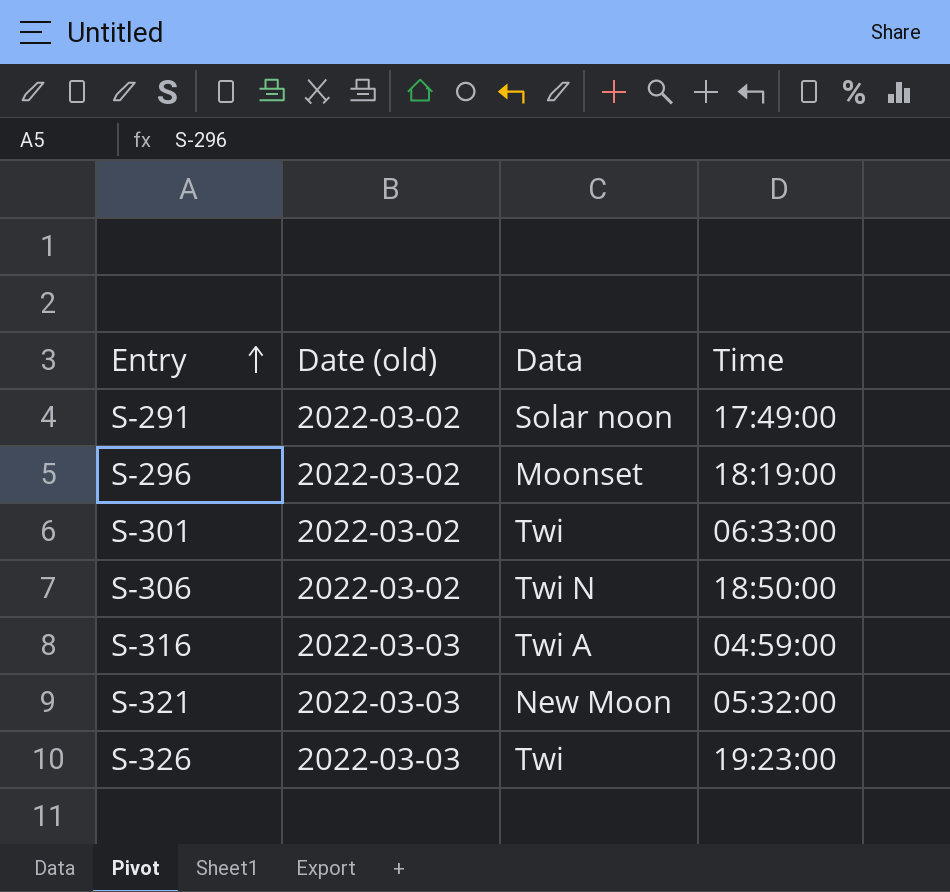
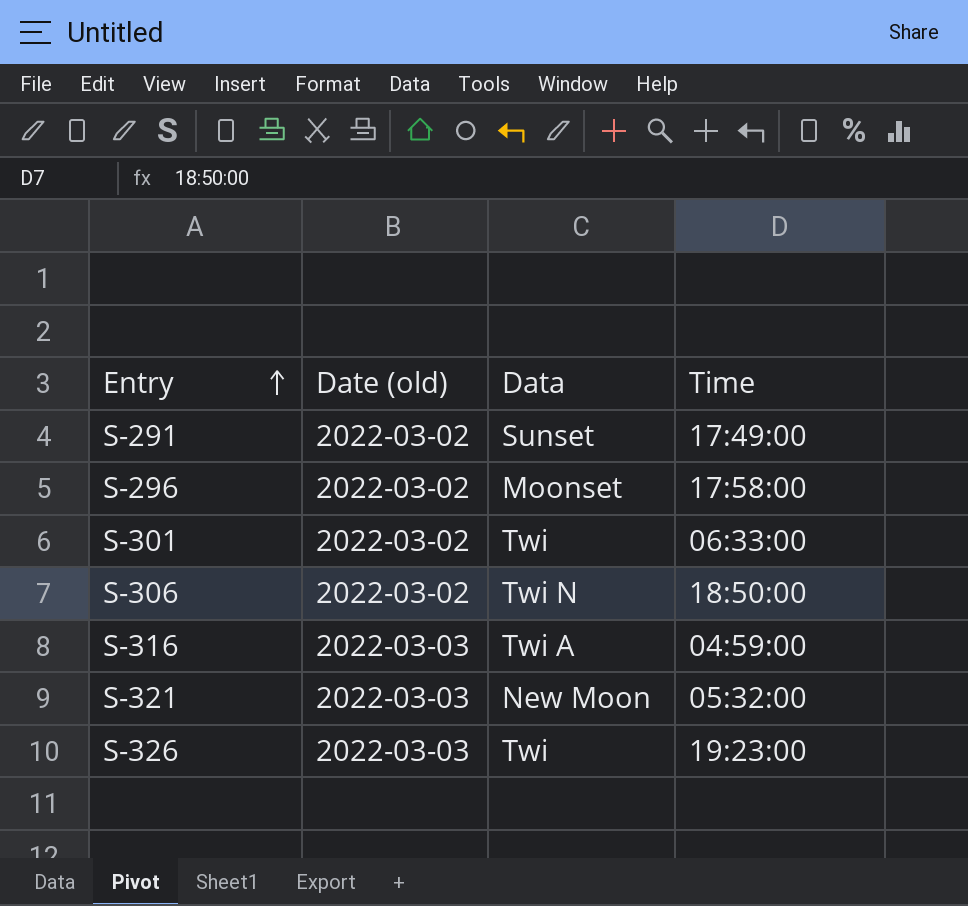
S-291 | Data: Solar noon -> Sunset
S-296 | Time: 18:19:00 -> 17:58:00

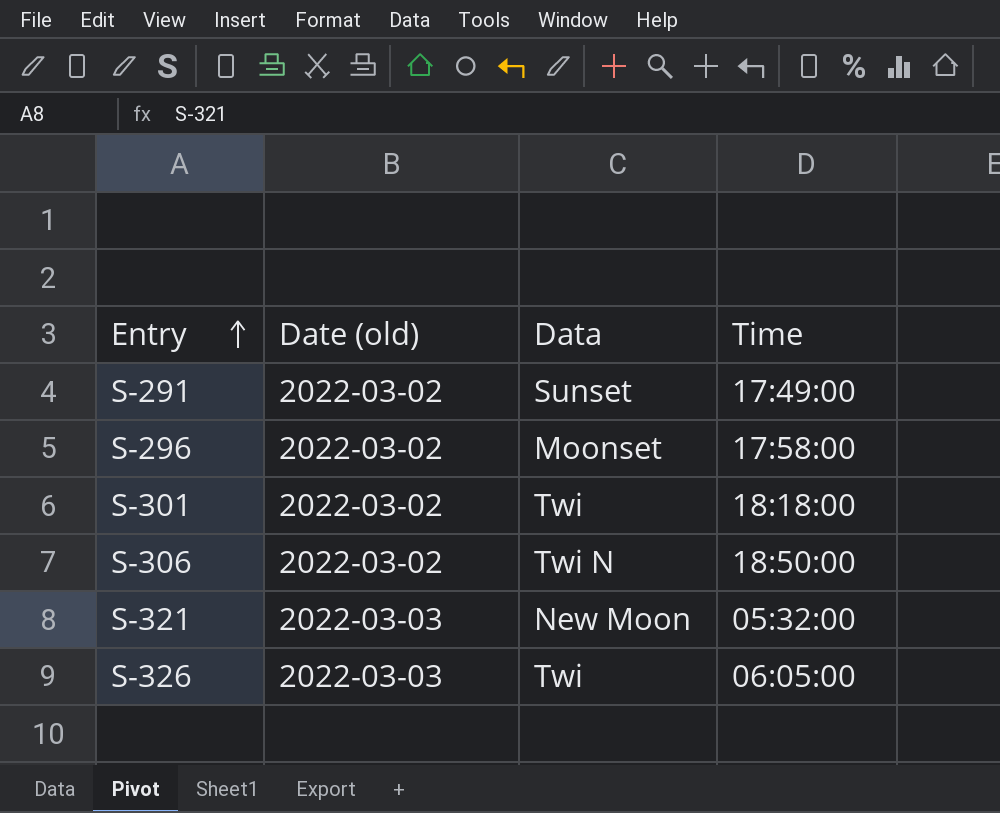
row S-316: 2022-03-03 | Twi A | 04:59:00 -> none
S-301 | Time: 06:33:00 -> 18:18:00
S-326 | Time: 19:23:00 -> 06:05:00

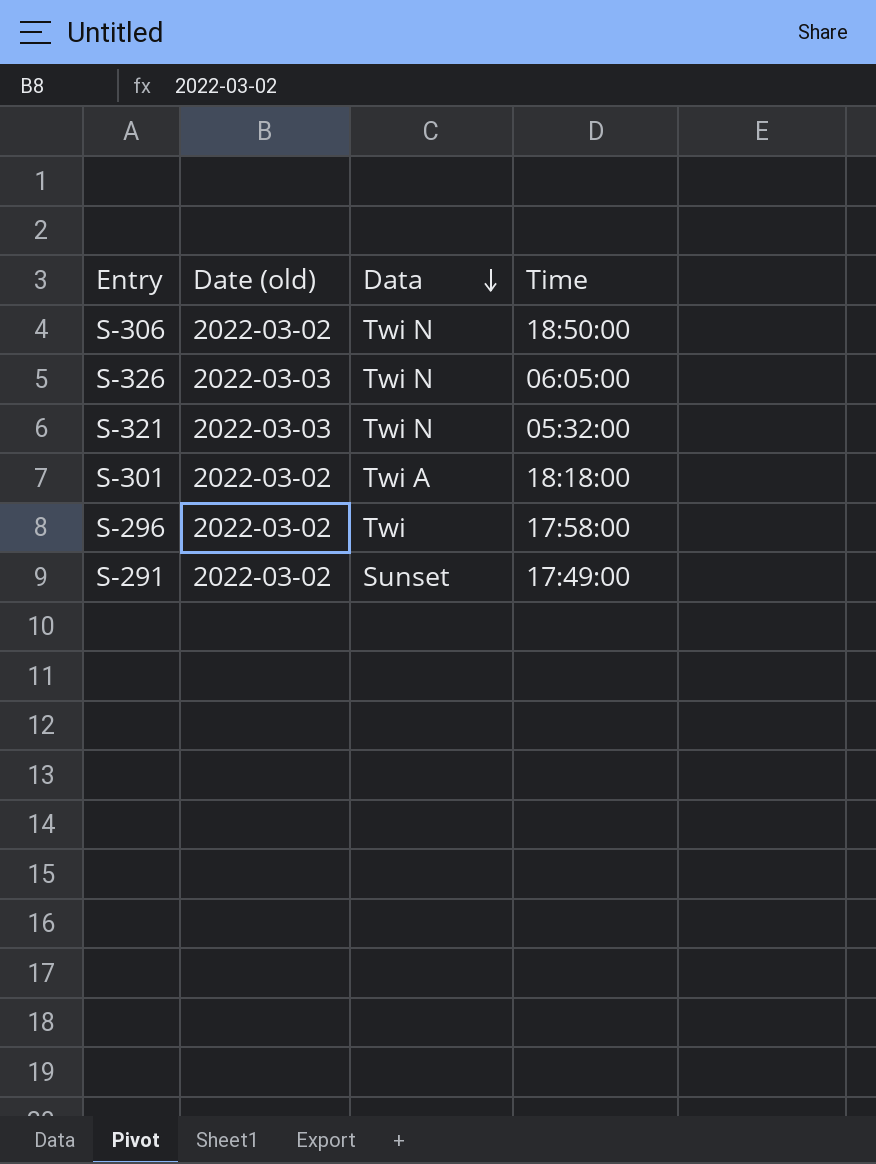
row order: Entry ascending -> Data descending
S-326 | Data: Twi -> Twi N
S-321 | Data: New Moon -> Twi N
S-301 | Data: Twi -> Twi A
S-296 | Data: Moonset -> Twi

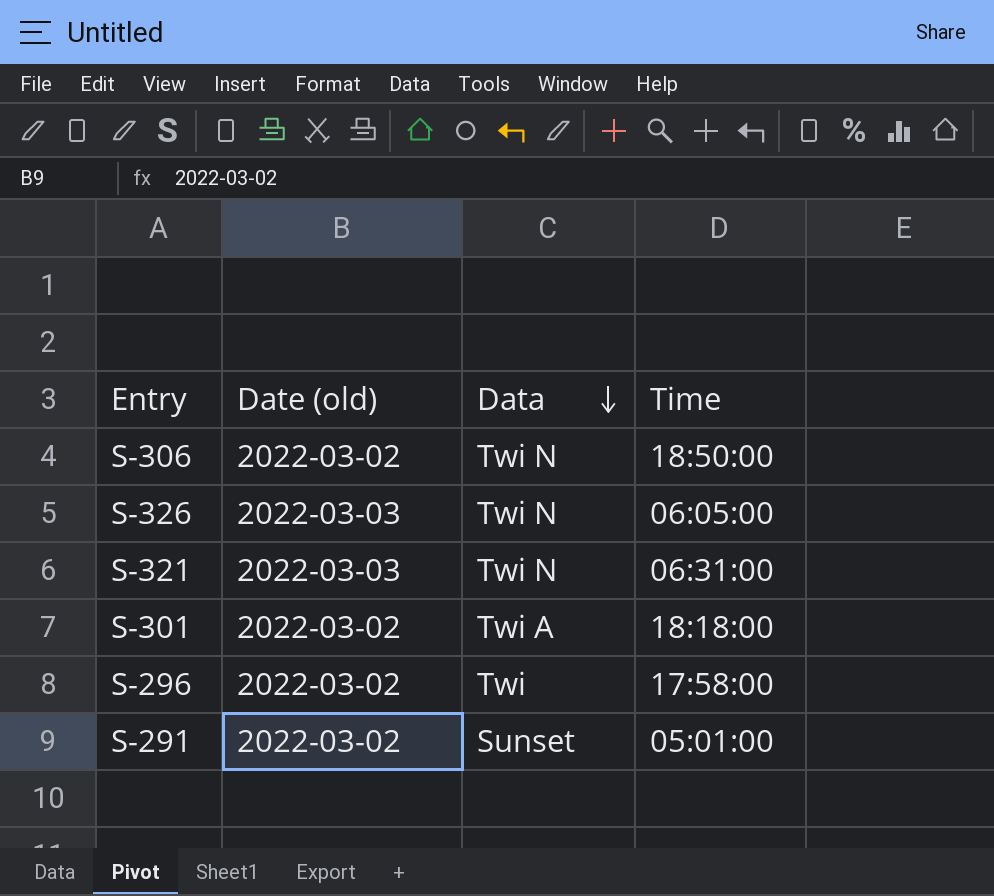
S-321 | Time: 05:32:00 -> 06:31:00
S-291 | Time: 17:49:00 -> 05:01:00

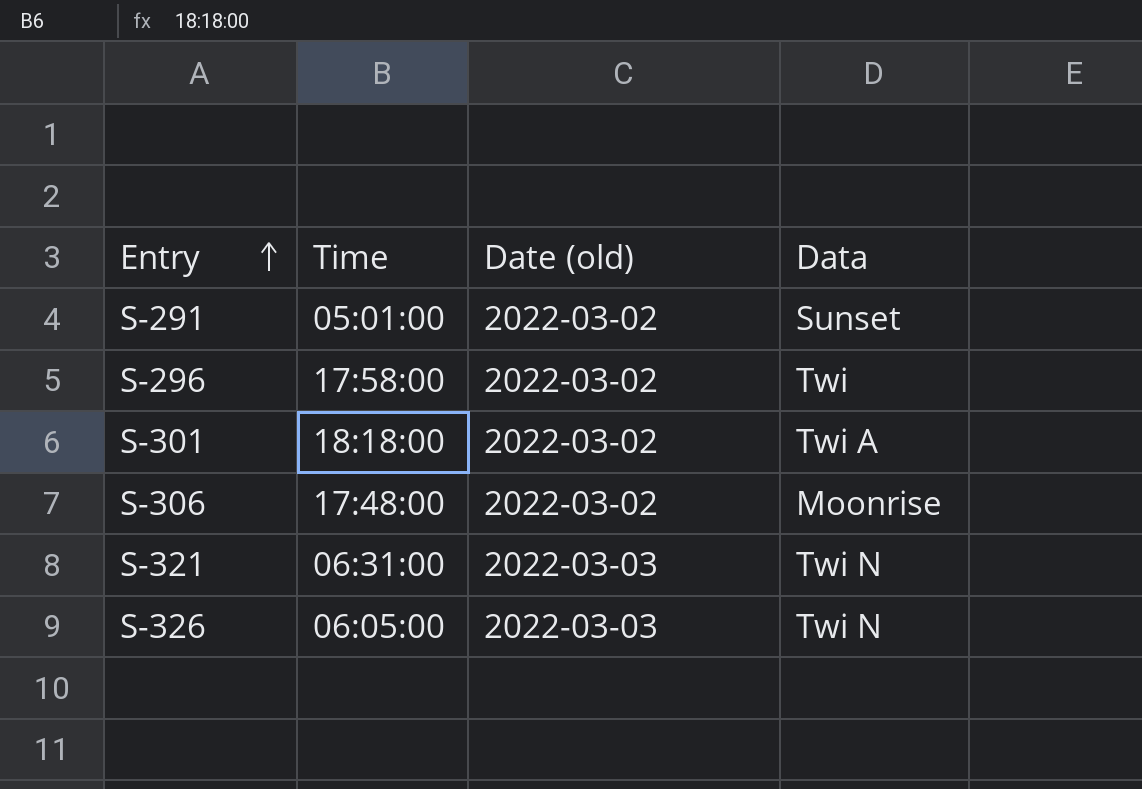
row order: Data descending -> Entry ascending
column Time | position: 4 -> 2
S-306 | Time: 18:50:00 -> 17:48:00
S-306 | Data: Twi N -> Moonrise

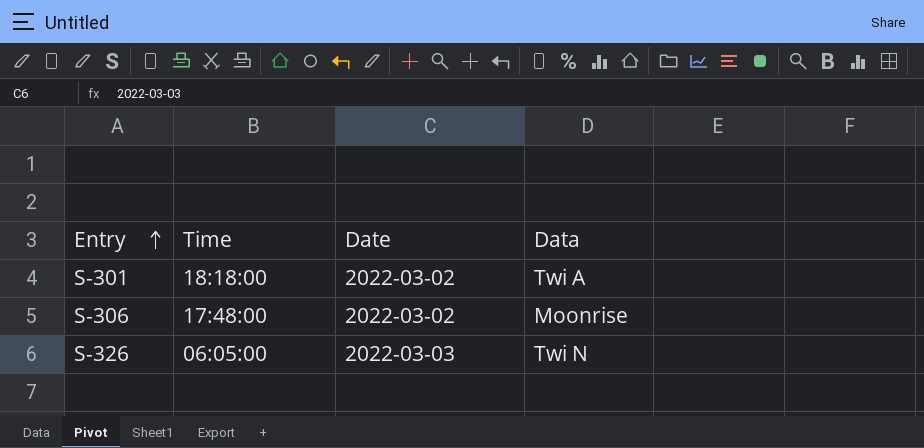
column name: Date (old) -> Date
row S-291: 05:01:00 | 2022-03-02 | Sunset -> none
row S-296: 17:58:00 | 2022-03-02 | Twi -> none
row S-321: 06:31:00 | 2022-03-03 | Twi N -> none

